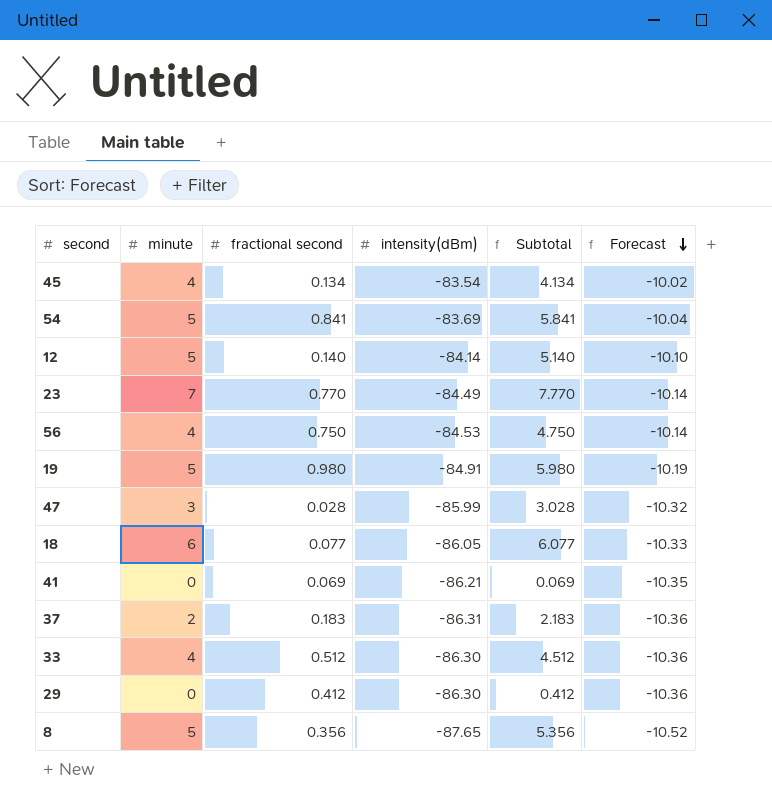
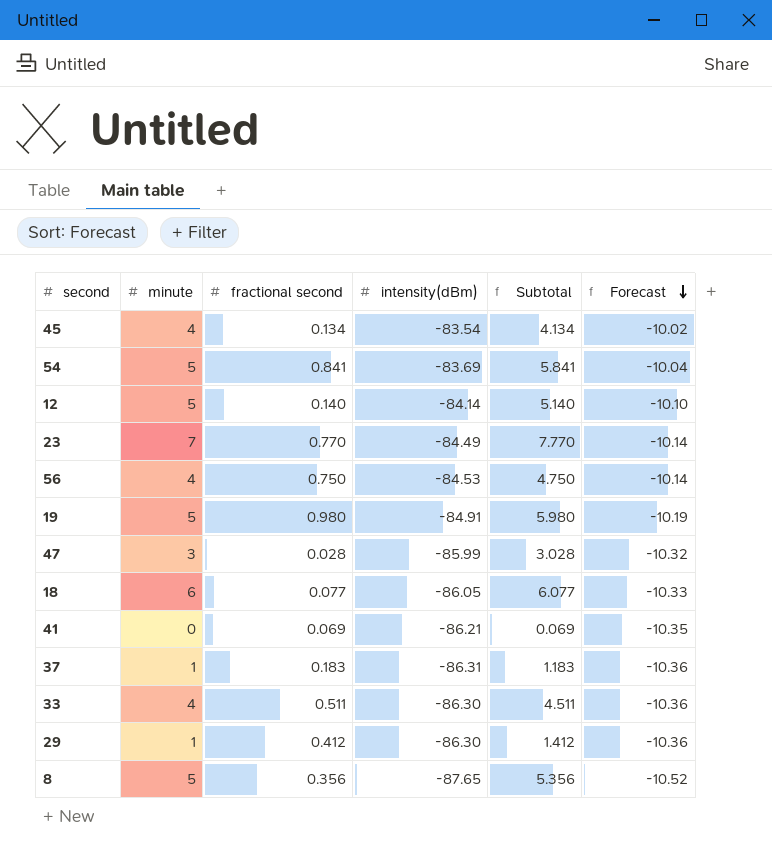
37 | minute: 2 -> 1
37 | Subtotal: 2.183 -> 1.183
33 | fractional second: 0.512 -> 0.511
33 | Subtotal: 4.512 -> 4.511
29 | minute: 0 -> 1
29 | Subtotal: 0.412 -> 1.412

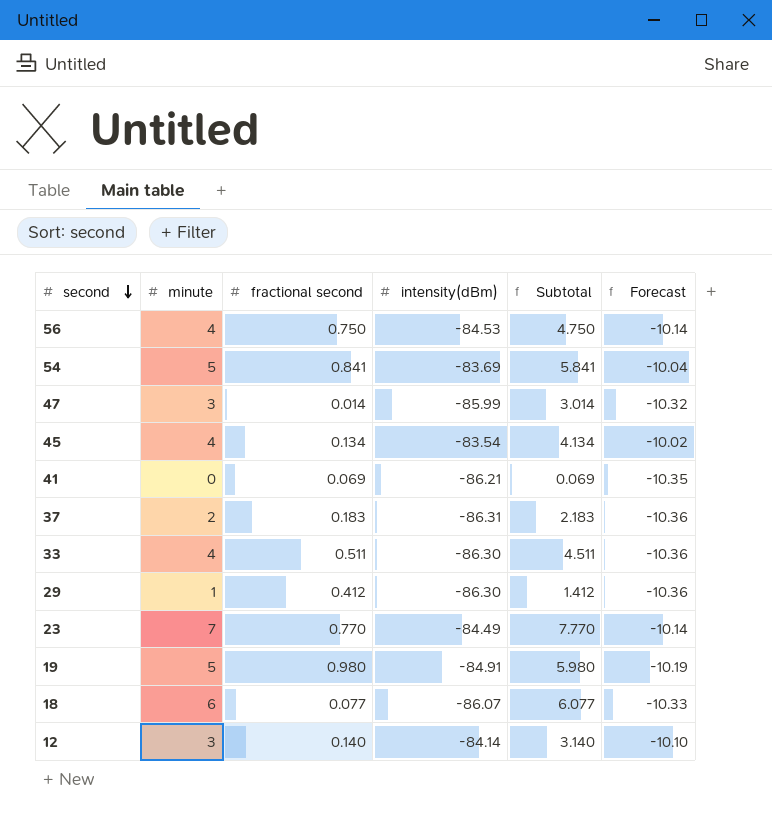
row order: Forecast descending -> second descending
row 8: 5 | 0.356 | -87.65 | 5.356 | -10.52 -> none
47 | fractional second: 0.028 -> 0.014
47 | Subtotal: 3.028 -> 3.014
37 | minute: 1 -> 2
37 | Subtotal: 1.183 -> 2.183
18 | intensity(dBm): -86.05 -> -86.07
12 | minute: 5 -> 3
12 | Subtotal: 5.140 -> 3.140

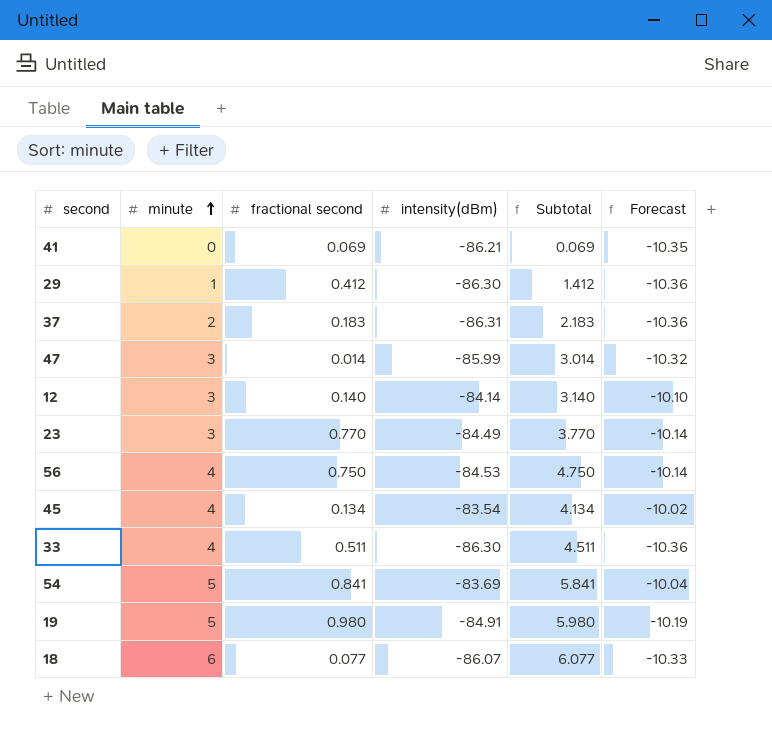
row order: second descending -> minute ascending
23 | minute: 7 -> 3
23 | Subtotal: 7.770 -> 3.770

